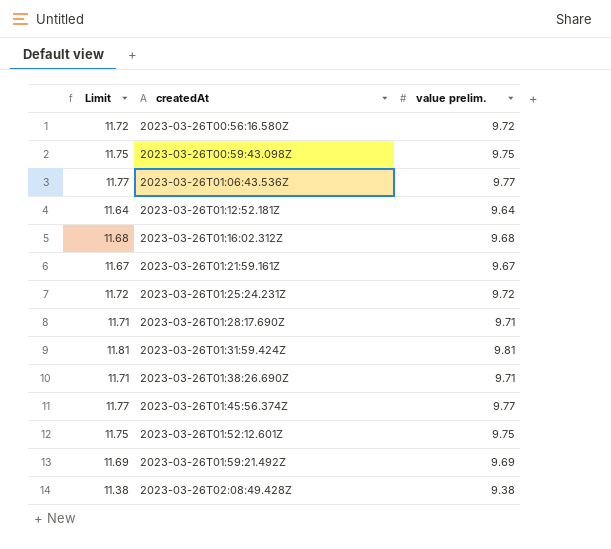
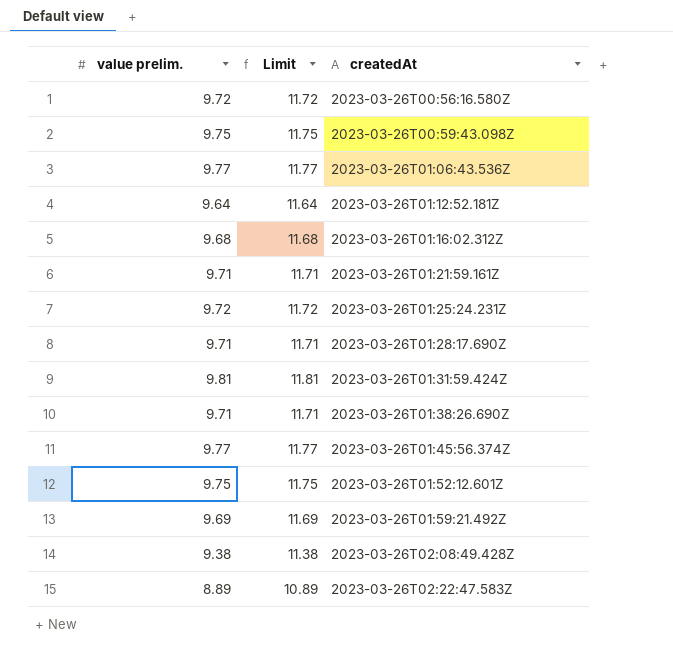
column value prelim. | position: 3 -> 1
2023-03-26T01:21:59.161Z | value prelim.: 9.67 -> 9.71
2023-03-26T01:21:59.161Z | Limit: 11.67 -> 11.71
row 2023-03-26T02:22:47.583Z: none -> 8.89 | 10.89

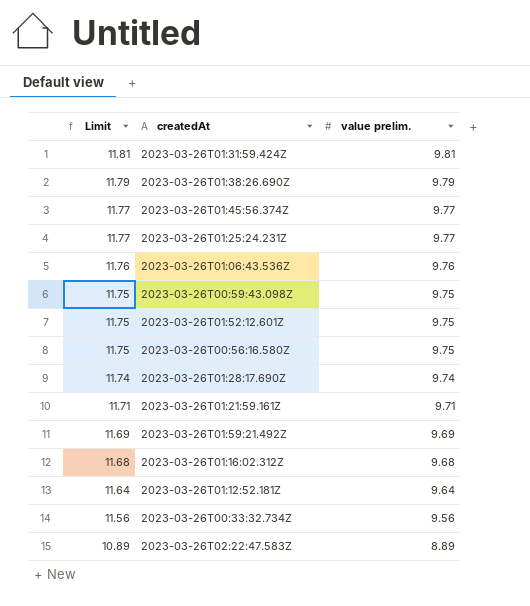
row order: createdAt ascending -> Limit descending
column value prelim. | position: 1 -> 3
row 2023-03-26T02:08:49.428Z: 9.38 | 11.38 -> none
2023-03-26T01:38:26.690Z | Limit: 11.71 -> 11.79
2023-03-26T01:38:26.690Z | value prelim.: 9.71 -> 9.79
2023-03-26T01:25:24.231Z | Limit: 11.72 -> 11.77
2023-03-26T01:25:24.231Z | value prelim.: 9.72 -> 9.77
2023-03-26T01:06:43.536Z | Limit: 11.77 -> 11.76
2023-03-26T01:06:43.536Z | value prelim.: 9.77 -> 9.76
2023-03-26T00:56:16.580Z | Limit: 11.72 -> 11.75
2023-03-26T00:56:16.580Z | value prelim.: 9.72 -> 9.75
2023-03-26T01:28:17.690Z | Limit: 11.71 -> 11.74
2023-03-26T01:28:17.690Z | value prelim.: 9.71 -> 9.74
row 2023-03-26T00:33:32.734Z: none -> 11.56 | 9.56

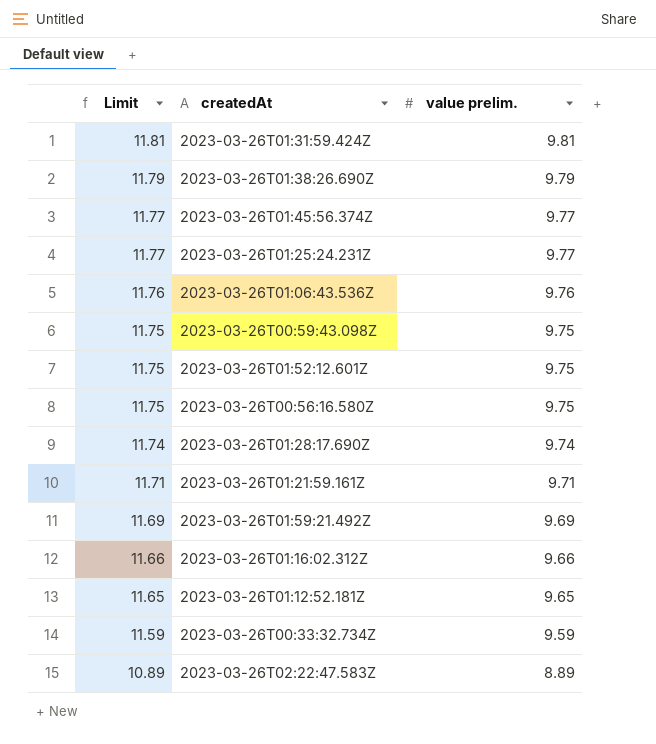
2023-03-26T01:16:02.312Z | Limit: 11.68 -> 11.66
2023-03-26T01:16:02.312Z | value prelim.: 9.68 -> 9.66
2023-03-26T01:12:52.181Z | Limit: 11.64 -> 11.65
2023-03-26T01:12:52.181Z | value prelim.: 9.64 -> 9.65
2023-03-26T00:33:32.734Z | Limit: 11.56 -> 11.59
2023-03-26T00:33:32.734Z | value prelim.: 9.56 -> 9.59

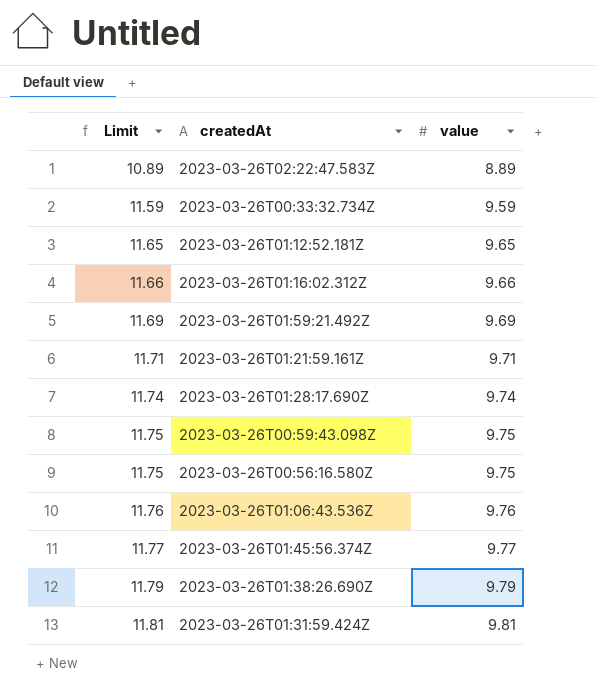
row order: Limit descending -> Limit ascending
column name: value prelim. -> value
row 2023-03-26T01:25:24.231Z: 11.77 | 9.77 -> none
row 2023-03-26T01:52:12.601Z: 11.75 | 9.75 -> none

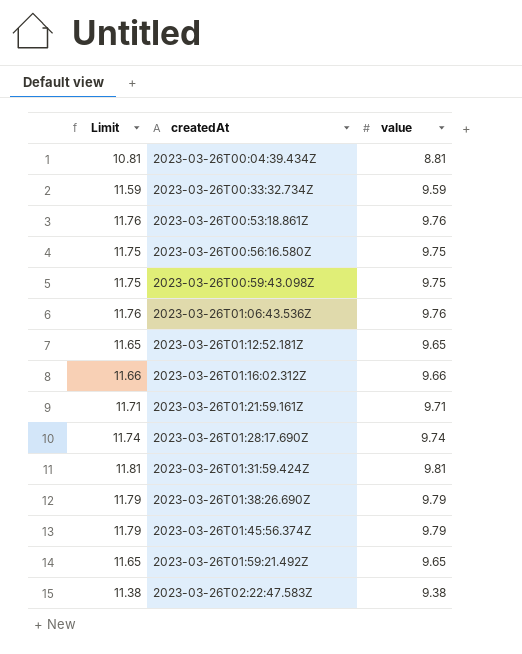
row order: Limit ascending -> createdAt ascending
row 2023-03-26T00:04:39.434Z: none -> 10.81 | 8.81
row 2023-03-26T00:53:18.861Z: none -> 11.76 | 9.76
2023-03-26T01:45:56.374Z | Limit: 11.77 -> 11.79
2023-03-26T01:45:56.374Z | value: 9.77 -> 9.79
2023-03-26T01:59:21.492Z | Limit: 11.69 -> 11.65
2023-03-26T01:59:21.492Z | value: 9.69 -> 9.65
2023-03-26T02:22:47.583Z | Limit: 10.89 -> 11.38
2023-03-26T02:22:47.583Z | value: 8.89 -> 9.38

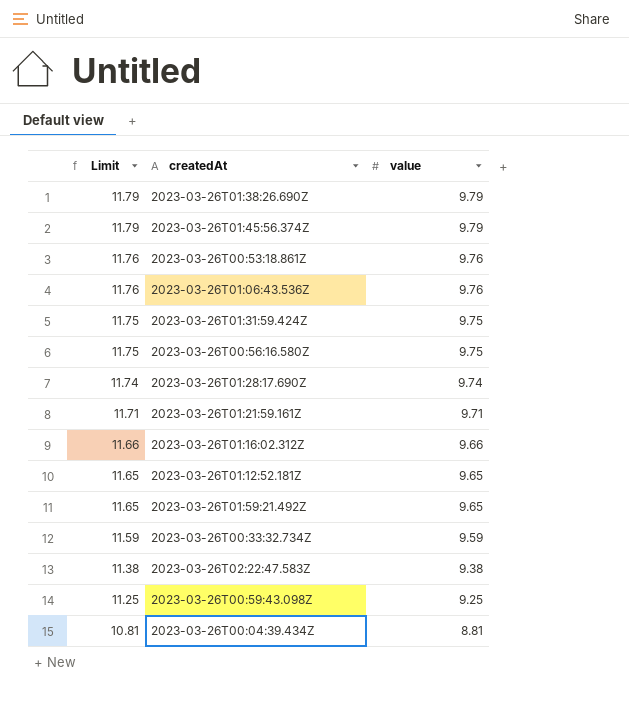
row order: createdAt ascending -> Limit descending
2023-03-26T01:31:59.424Z | Limit: 11.81 -> 11.75
2023-03-26T01:31:59.424Z | value: 9.81 -> 9.75
2023-03-26T00:59:43.098Z | Limit: 11.75 -> 11.25
2023-03-26T00:59:43.098Z | value: 9.75 -> 9.25

